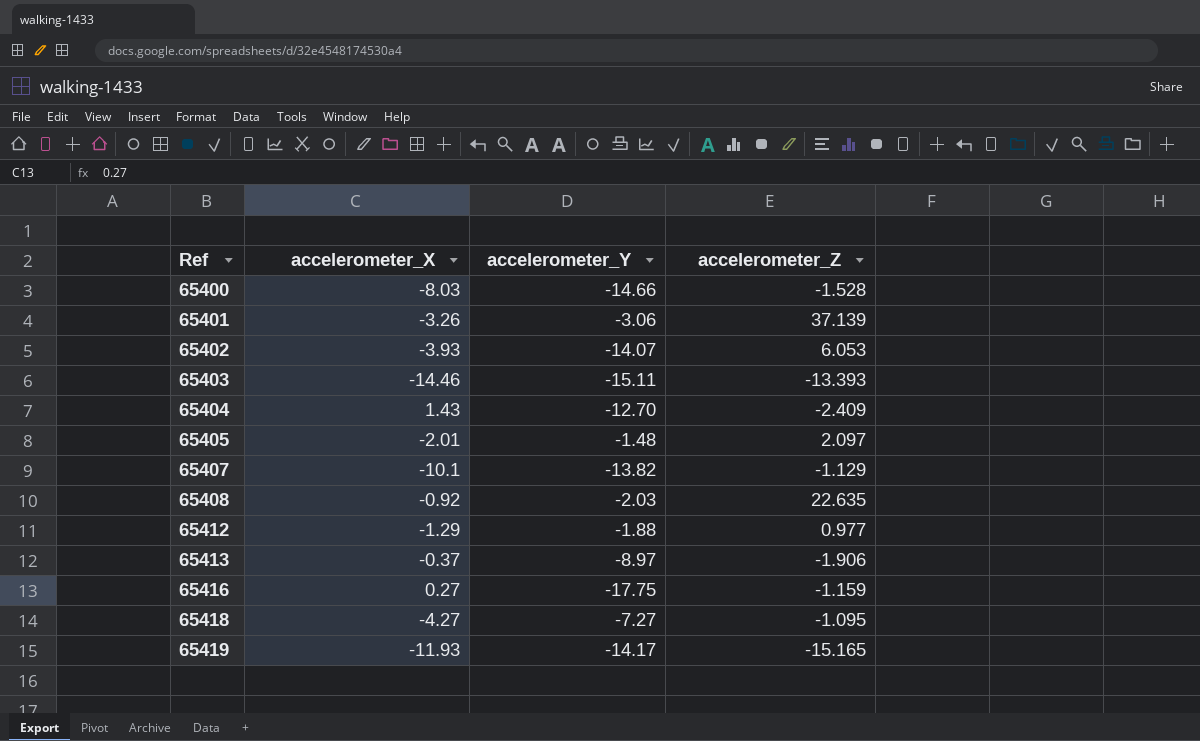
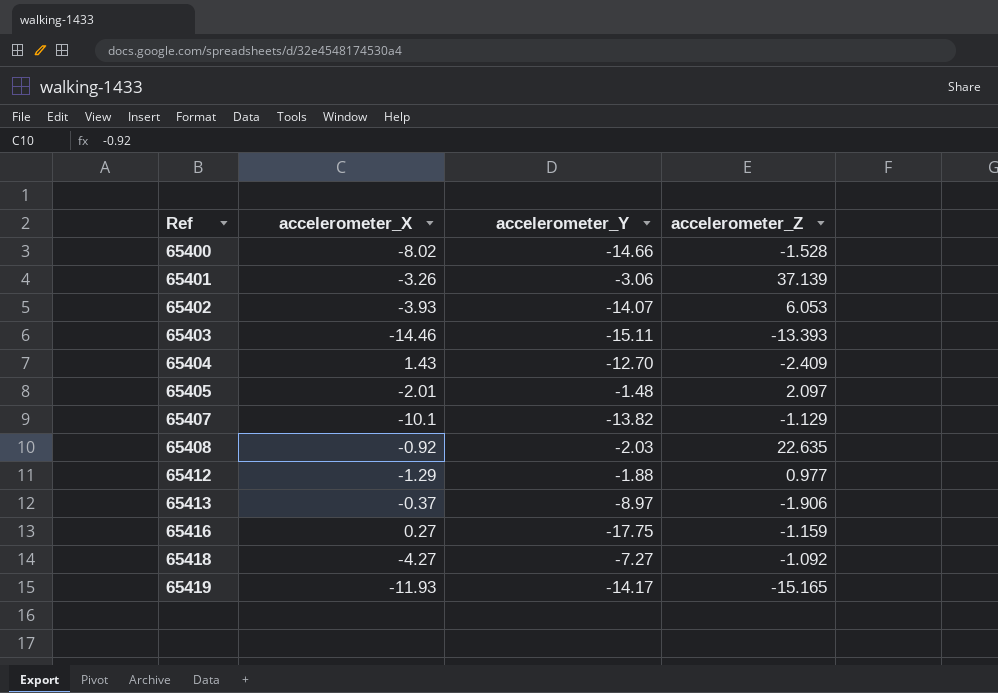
65400 | accelerometer_X: -8.03 -> -8.02
65418 | accelerometer_Z: -1.095 -> -1.092

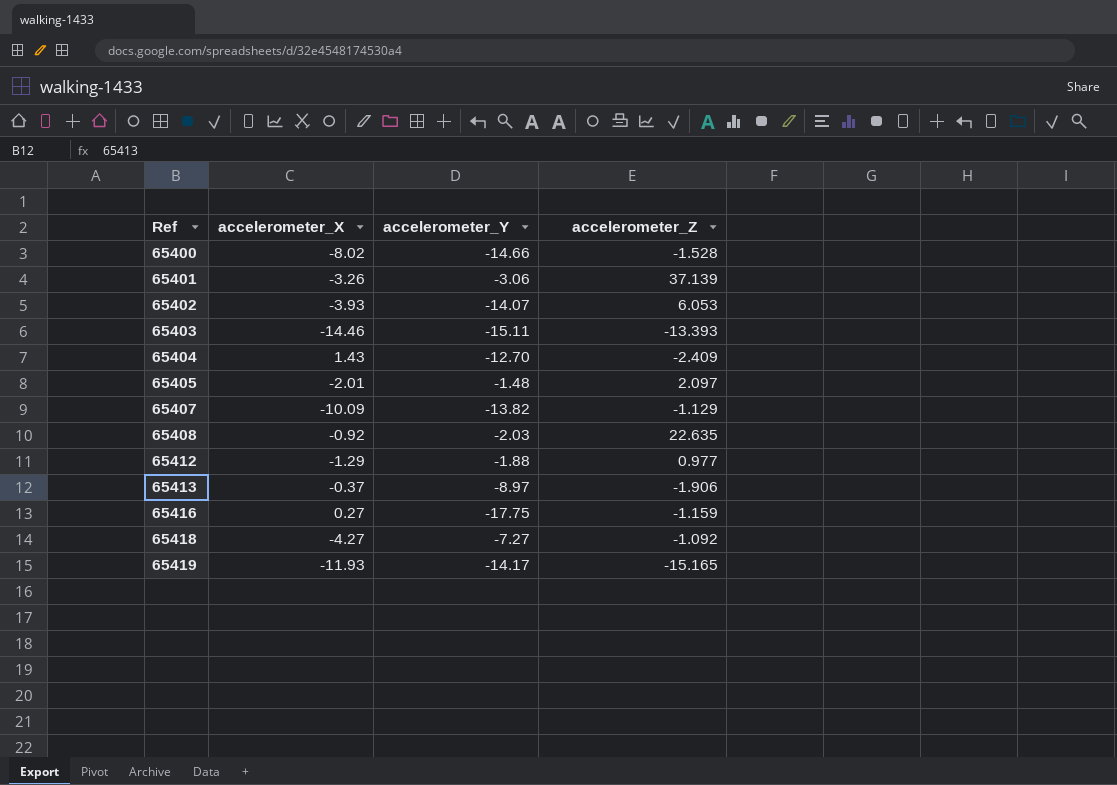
65407 | accelerometer_X: -10.1 -> -10.09

